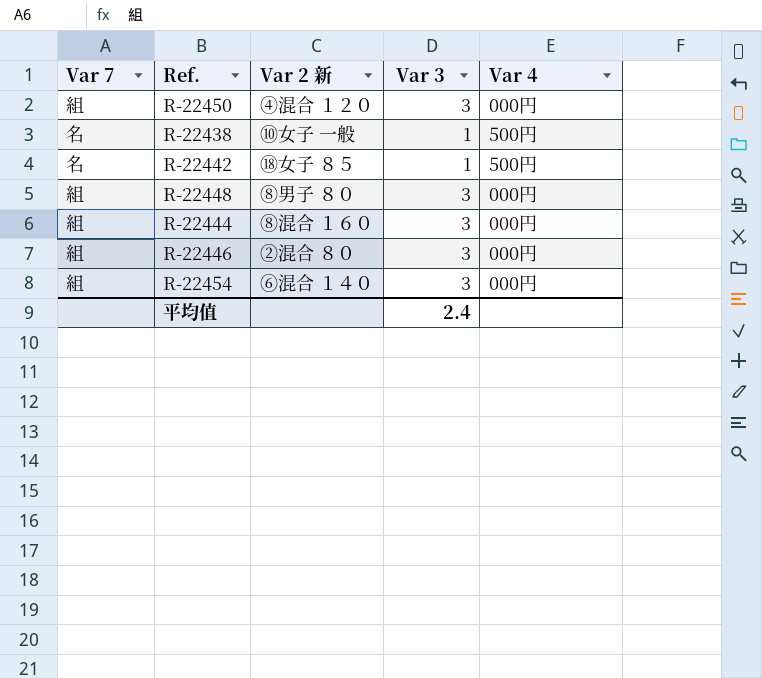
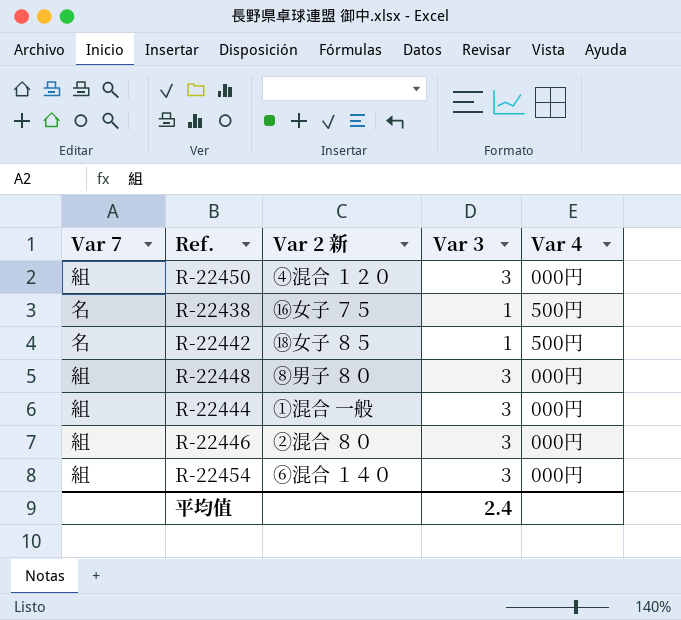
R-22438 | Var 2 新: ⑩女子 一般 -> ⑯女子 ７５
R-22444 | Var 2 新: ⑧混合 １６０ -> ①混合 一般

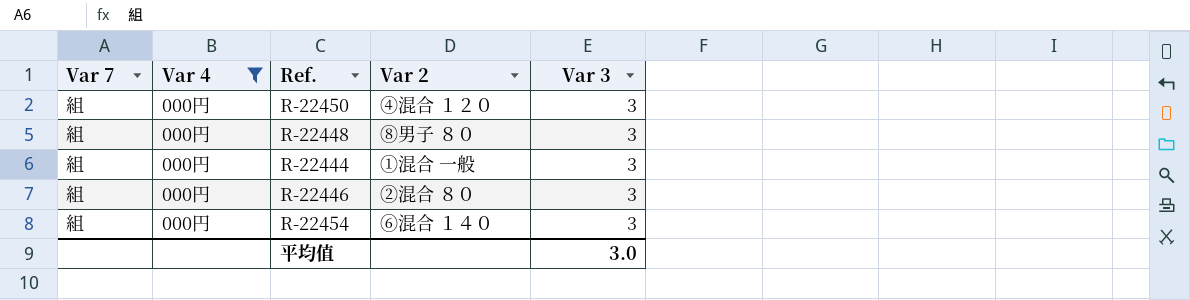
filter: none -> Var 4 = 000円
column Var 4 | position: 5 -> 2
column name: Var 2 新 -> Var 2
平均值 | Var 3: 2.4 -> 3.0

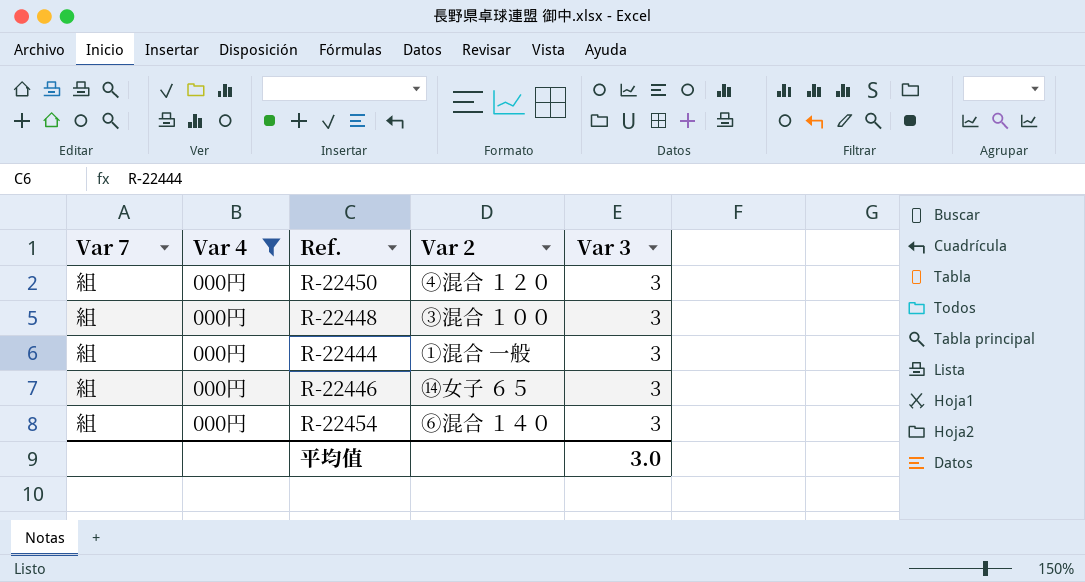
R-22448 | Var 2: ⑧男子 ８０ -> ③混合 １００
R-22446 | Var 2: ②混合 ８０ -> ⑭女子 ６５

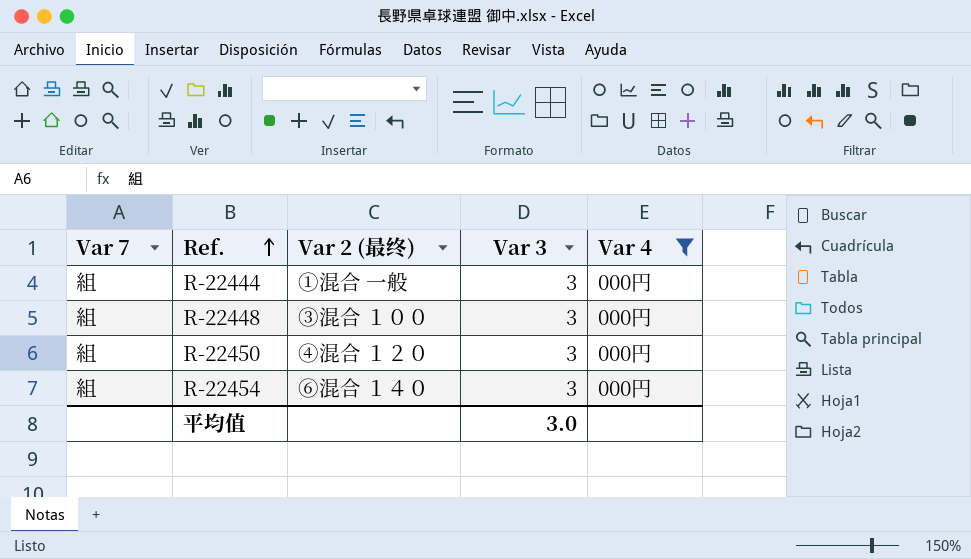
row order: none -> Ref. ascending
column name: Var 2 -> Var 2 (最终)
column Var 4 | position: 2 -> 5
row R-22446: 組 | 000円 | ⑭女子 ６５ | 3 -> none

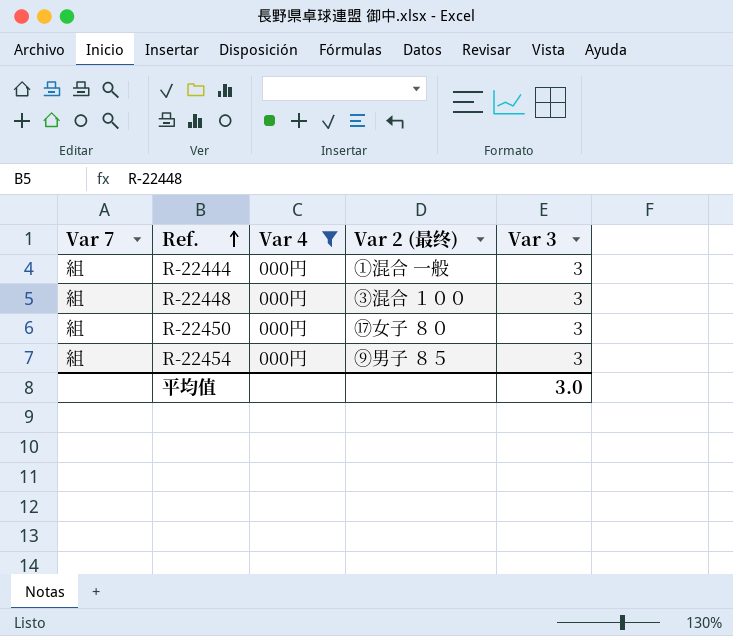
column Var 4 | position: 5 -> 3
R-22450 | Var 2 (最终): ④混合 １２０ -> ⑰女子 ８０
R-22454 | Var 2 (最终): ⑥混合 １４０ -> ⑨男子 ８５

